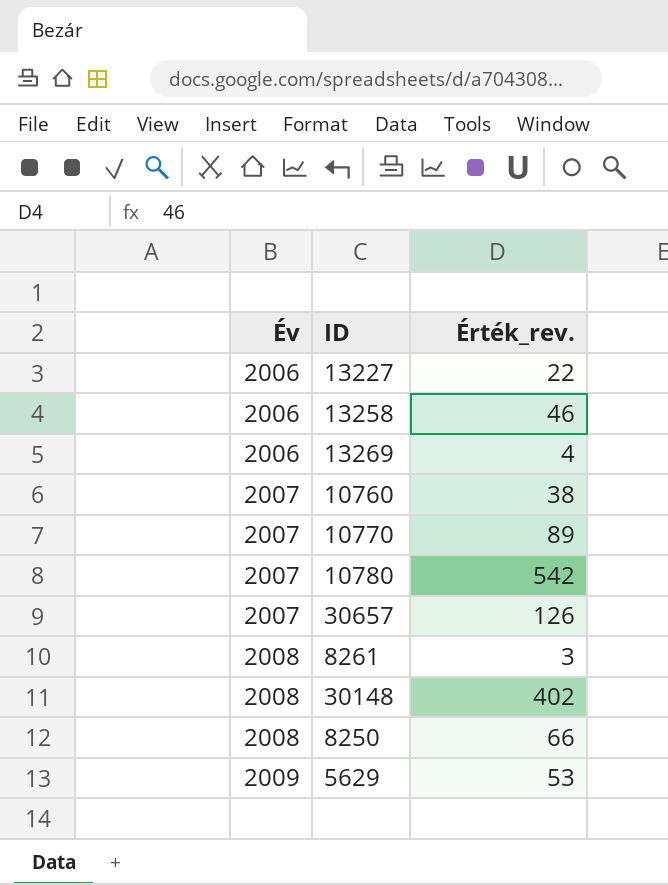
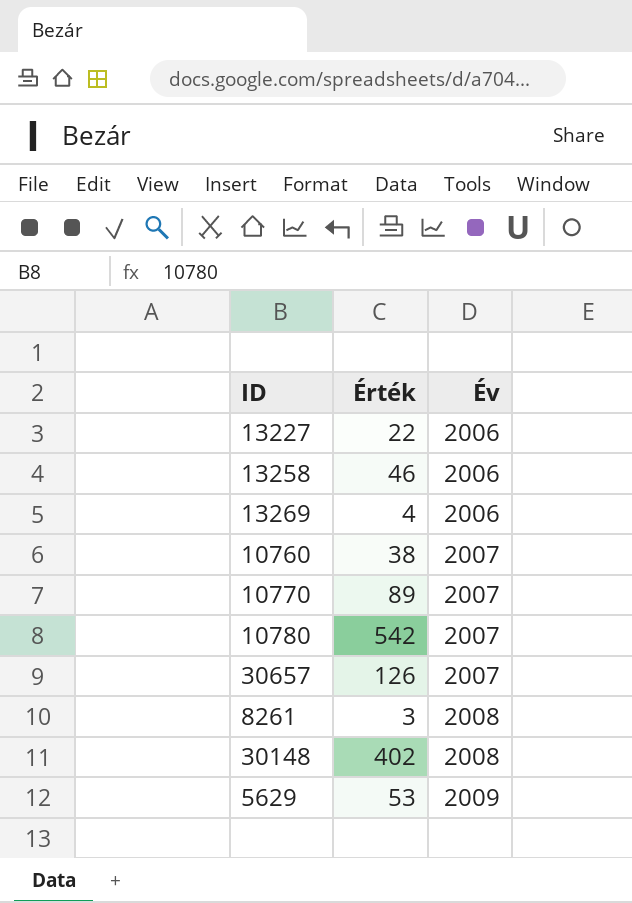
column name: Érték_rev. -> Érték
column Év | position: 1 -> 3
row 8250: 2008 | 66 -> none

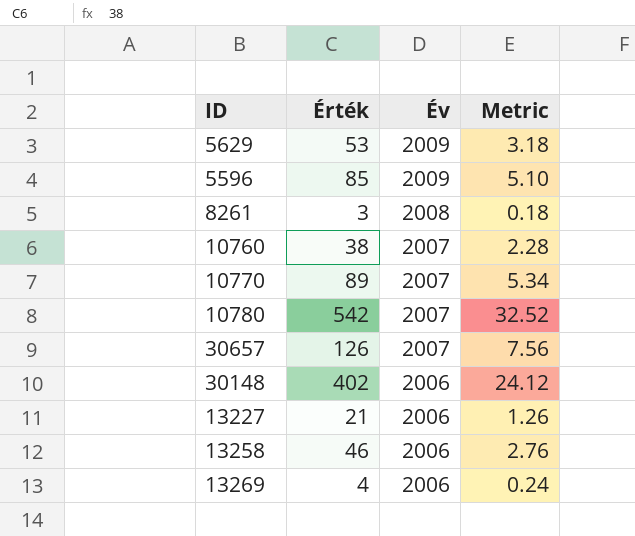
row order: Év ascending -> Év descending
column Metric | formula: none -> [Érték] * 0.06
row 5596: none -> 85 | 2009 | 5.10
30148 | Év: 2008 -> 2006
13227 | Érték: 22 -> 21

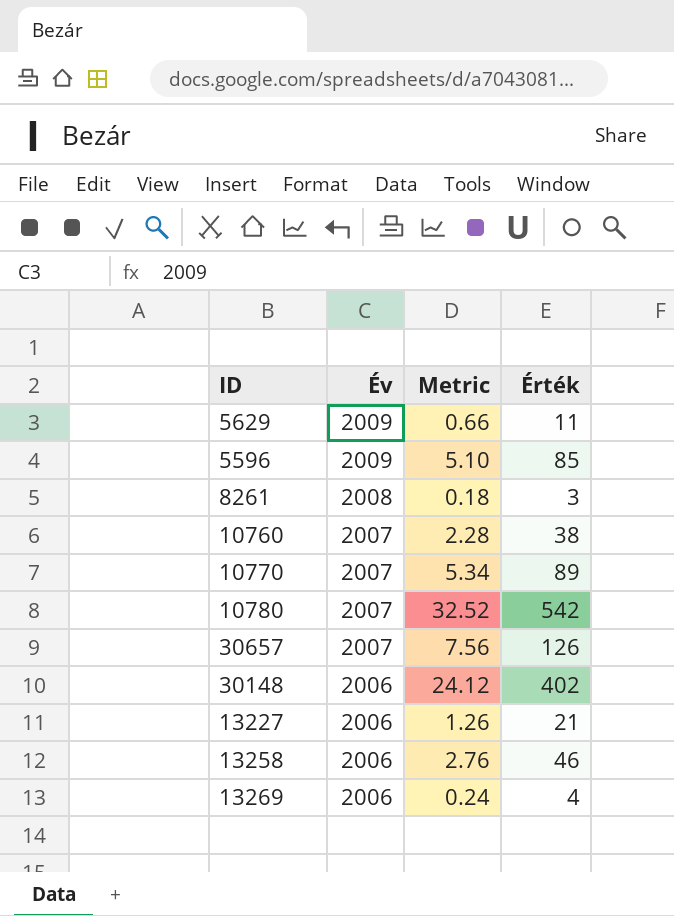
column Érték | position: 2 -> 4
5629 | Metric: 3.18 -> 0.66
5629 | Érték: 53 -> 11

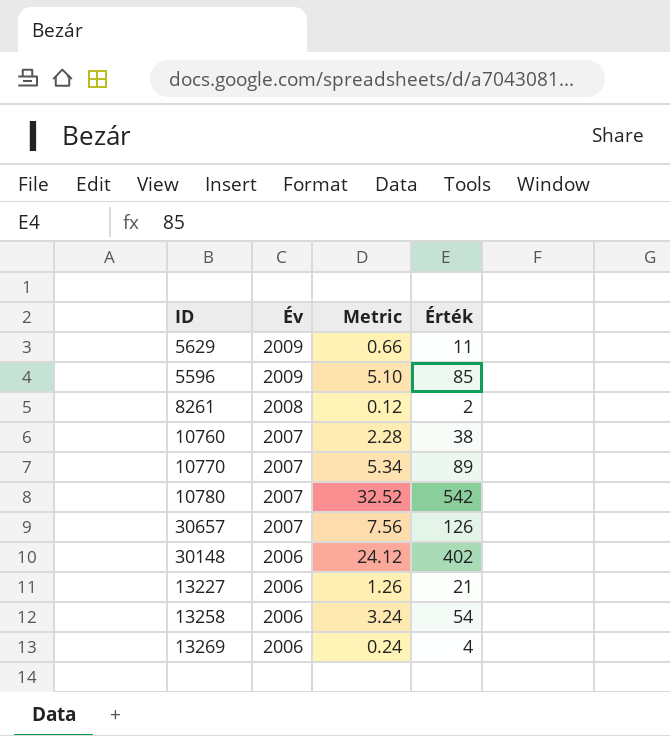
8261 | Metric: 0.18 -> 0.12
8261 | Érték: 3 -> 2
13258 | Metric: 2.76 -> 3.24
13258 | Érték: 46 -> 54

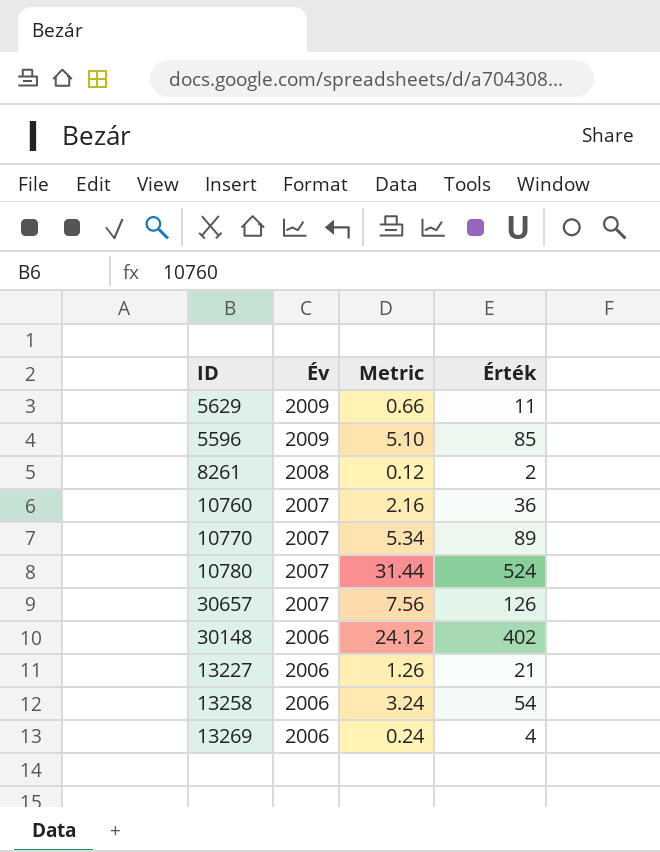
10760 | Metric: 2.28 -> 2.16
10760 | Érték: 38 -> 36
10780 | Metric: 32.52 -> 31.44
10780 | Érték: 542 -> 524

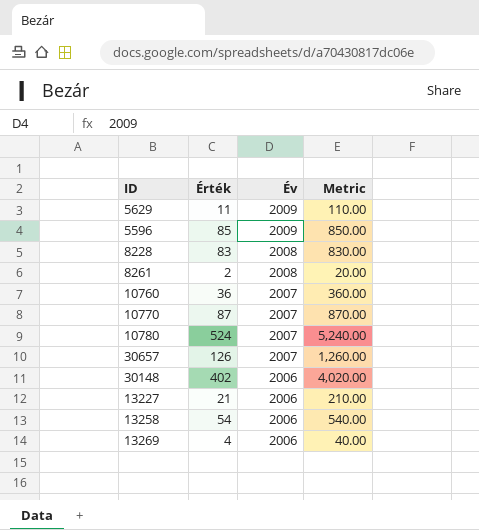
column Érték | position: 4 -> 2
column Metric | formula: [Érték] * 0.06 -> [Érték] * 10
row 8228: none -> 83 | 2008 | 830.00
10770 | Érték: 89 -> 87

